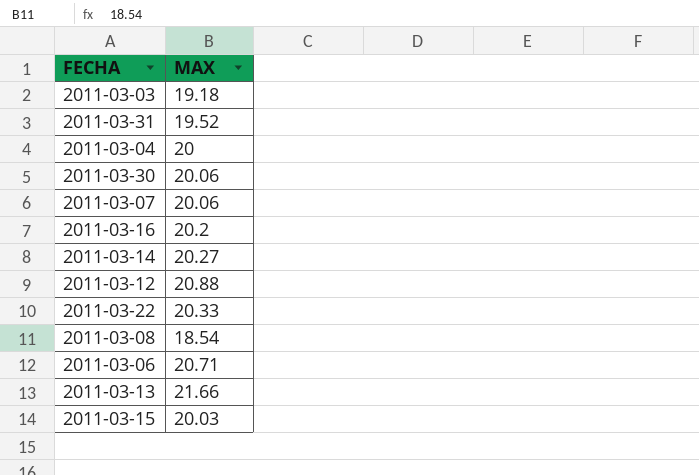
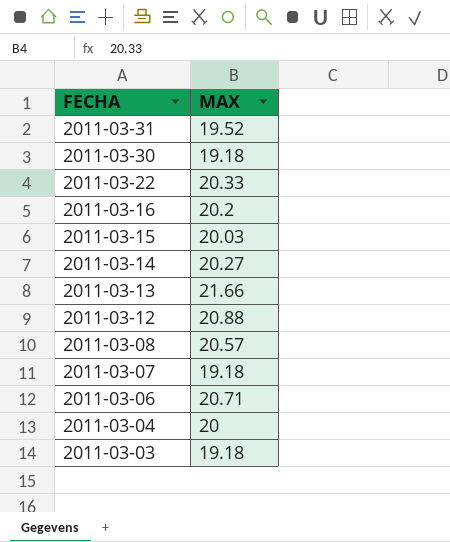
row order: none -> FECHA descending
2011-03-30 | MAX: 20.06 -> 19.18
2011-03-08 | MAX: 18.54 -> 20.57
2011-03-07 | MAX: 20.06 -> 19.18

